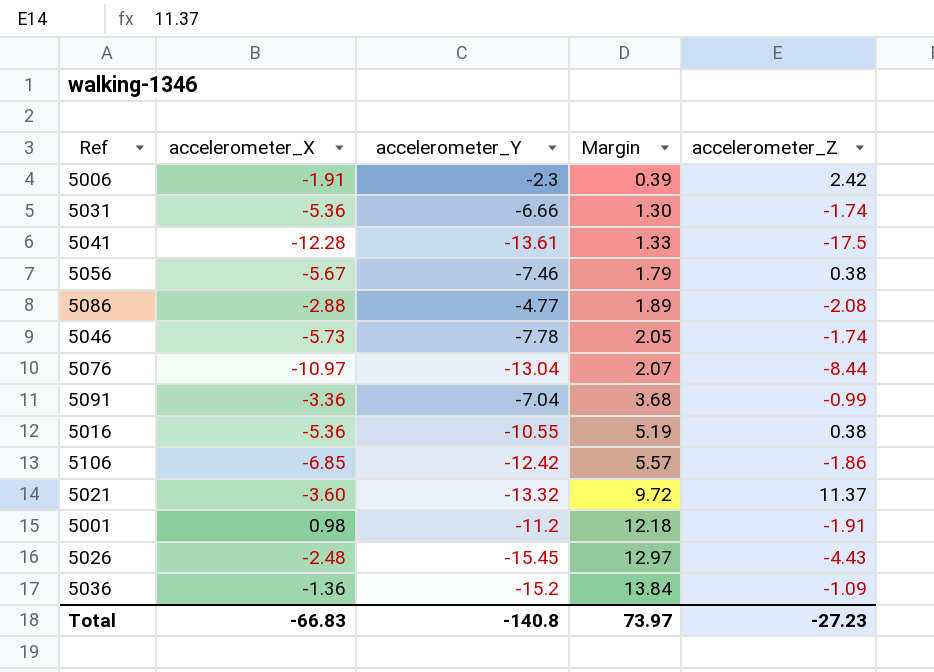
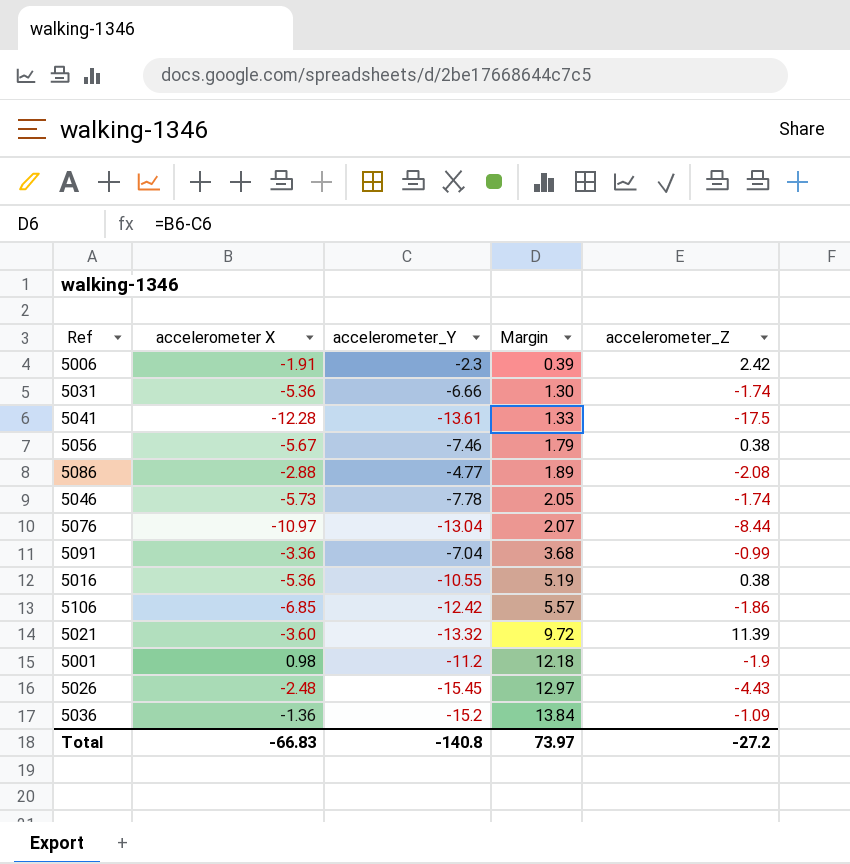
column name: accelerometer_X -> accelerometer X
5021 | accelerometer_Z: 11.37 -> 11.39
5001 | accelerometer_Z: -1.91 -> -1.9
Total | accelerometer_Z: -27.23 -> -27.2

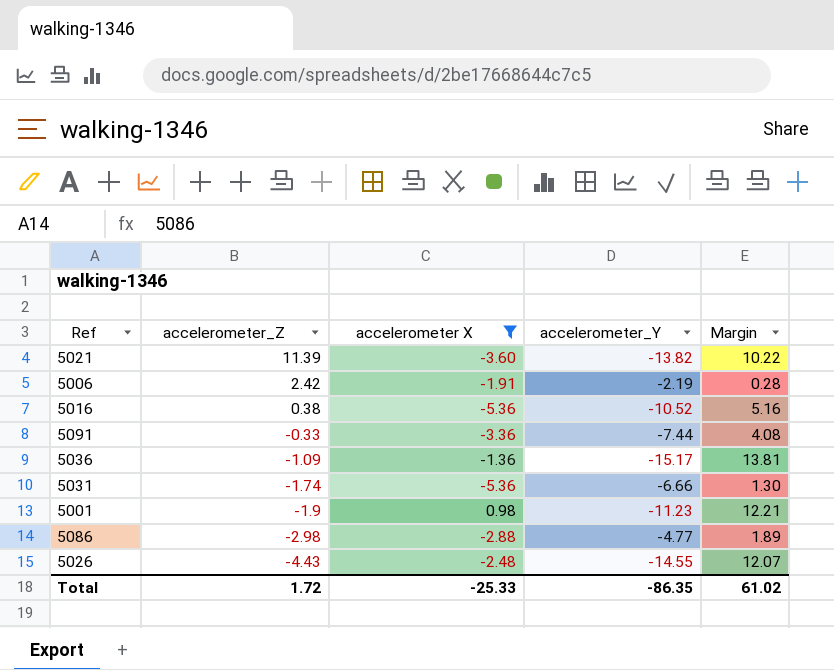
filter: none -> accelerometer X >= -5.36
row order: Margin ascending -> accelerometer_Z descending
column accelerometer_Z | position: 5 -> 2
5021 | accelerometer_Y: -13.32 -> -13.82
5021 | Margin: 9.72 -> 10.22
5006 | accelerometer_Y: -2.3 -> -2.19
5006 | Margin: 0.39 -> 0.28
5016 | accelerometer_Y: -10.55 -> -10.52
5016 | Margin: 5.19 -> 5.16
5091 | accelerometer_Z: -0.99 -> -0.33
5091 | accelerometer_Y: -7.04 -> -7.44
5091 | Margin: 3.68 -> 4.08
5036 | accelerometer_Y: -15.2 -> -15.17
5036 | Margin: 13.84 -> 13.81
5001 | accelerometer_Y: -11.2 -> -11.23
5001 | Margin: 12.18 -> 12.21
5086 | accelerometer_Z: -2.08 -> -2.98
5026 | accelerometer_Y: -15.45 -> -14.55
5026 | Margin: 12.97 -> 12.07
Total | accelerometer_Z: -27.2 -> 1.72
Total | accelerometer X: -66.83 -> -25.33
Total | accelerometer_Y: -140.8 -> -86.35
Total | Margin: 73.97 -> 61.02

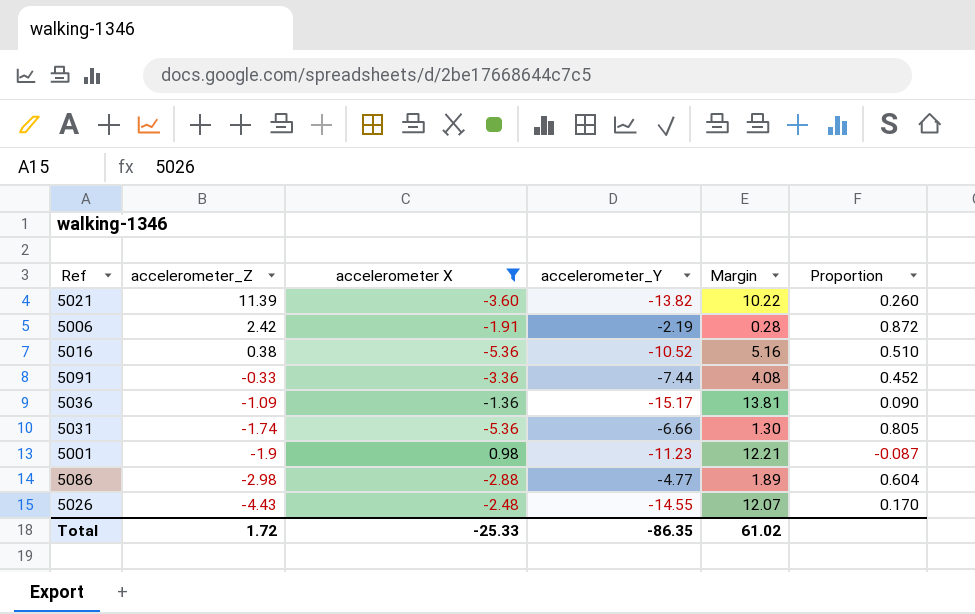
column Proportion | formula: none -> [accelerometer X] / [accelerometer_Y]

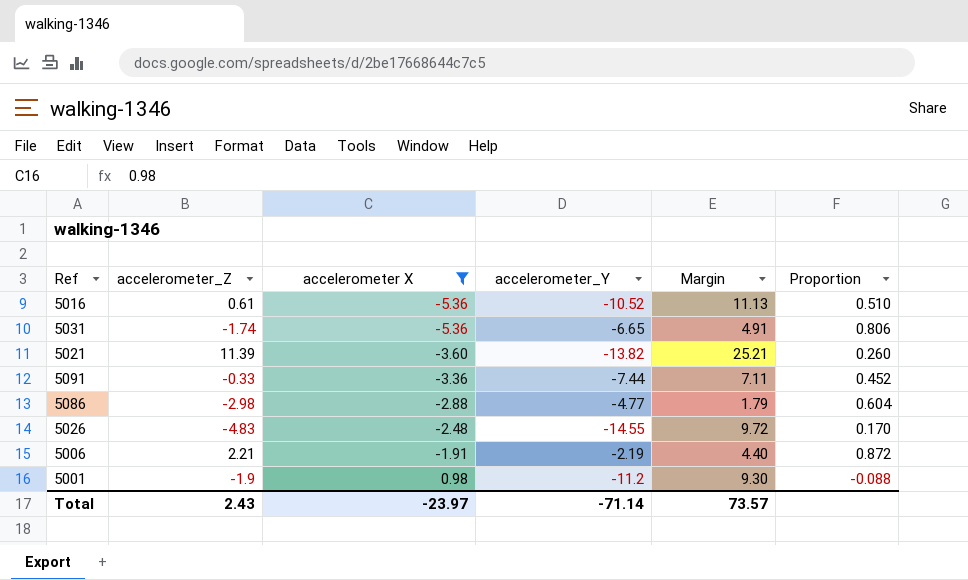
row order: accelerometer_Z descending -> accelerometer X ascending
column Margin | formula: [accelerometer X] - [accelerometer_Y] -> [accelerometer_Z] - [accelerometer_Y]
row 5036: -1.09 | -1.36 | -15.17 | 13.81 | 0.090 -> none
5016 | accelerometer_Z: 0.38 -> 0.61
5031 | accelerometer_Y: -6.66 -> -6.65
5031 | Proportion: 0.805 -> 0.806
5026 | accelerometer_Z: -4.43 -> -4.83
5006 | accelerometer_Z: 2.42 -> 2.21
5001 | accelerometer_Y: -11.23 -> -11.2
5001 | Proportion: -0.087 -> -0.088
Total | accelerometer_Z: 1.72 -> 2.43
Total | accelerometer X: -25.33 -> -23.97
Total | accelerometer_Y: -86.35 -> -71.14
Total | Margin: 61.02 -> 73.57

